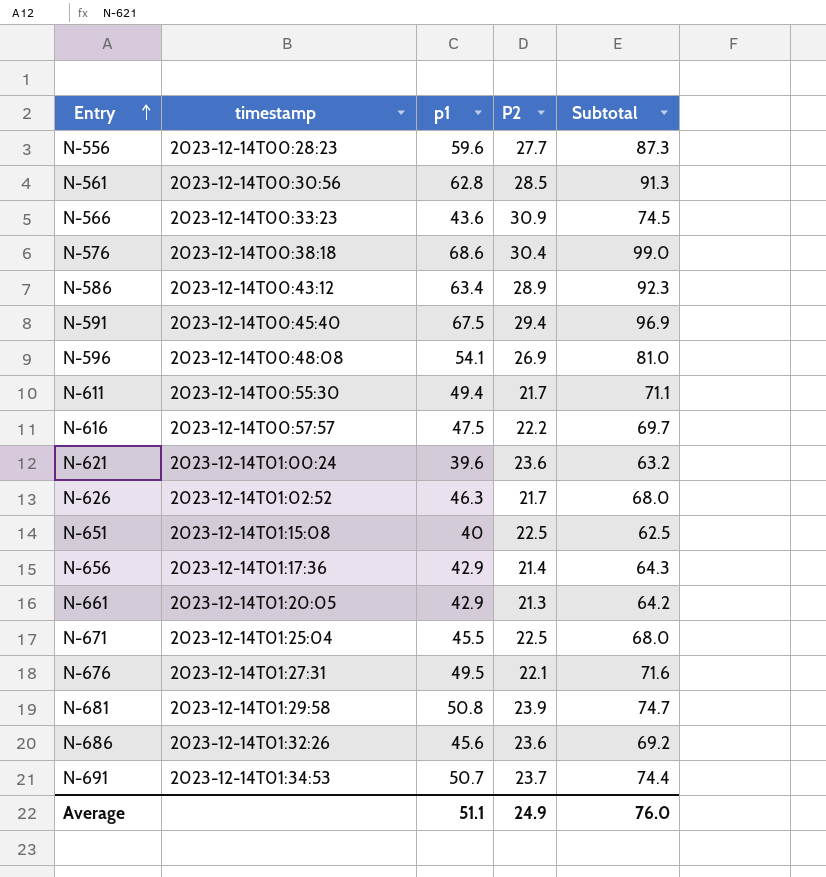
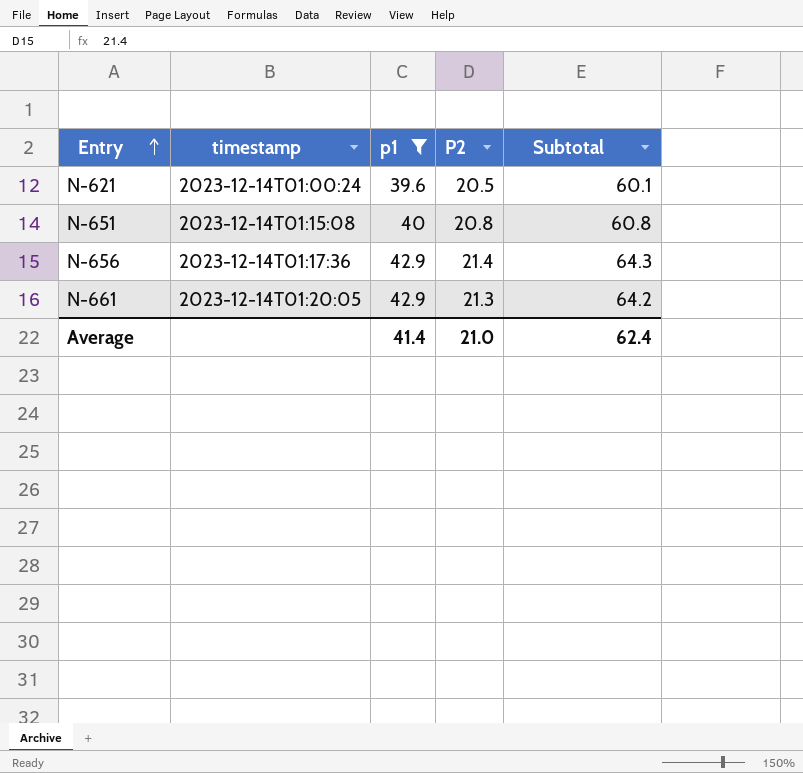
filter: none -> p1 <= 42.9
N-621 | P2: 23.6 -> 20.5
N-621 | Subtotal: 63.2 -> 60.1
N-651 | P2: 22.5 -> 20.8
N-651 | Subtotal: 62.5 -> 60.8
Average | p1: 51.1 -> 41.4
Average | P2: 24.9 -> 21.0
Average | Subtotal: 76.0 -> 62.4

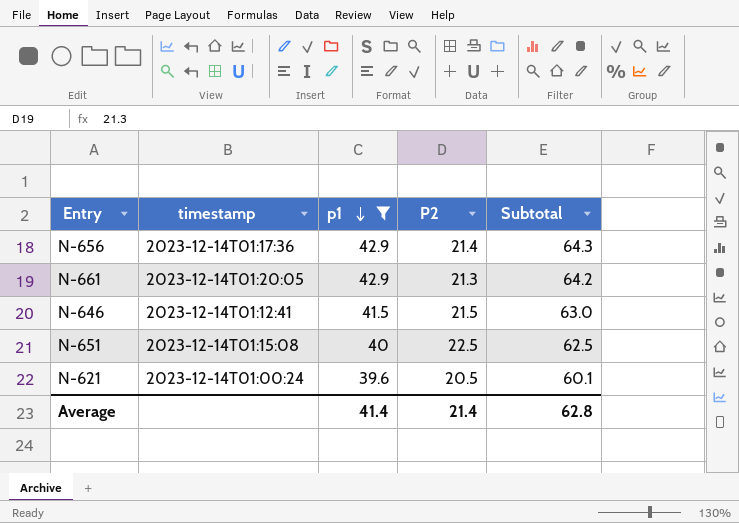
row order: Entry ascending -> p1 descending
row N-646: none -> 2023-12-14T01:12:41 | 41.5 | 21.5 | 63.0
N-651 | P2: 20.8 -> 22.5
N-651 | Subtotal: 60.8 -> 62.5
Average | P2: 21.0 -> 21.4
Average | Subtotal: 62.4 -> 62.8

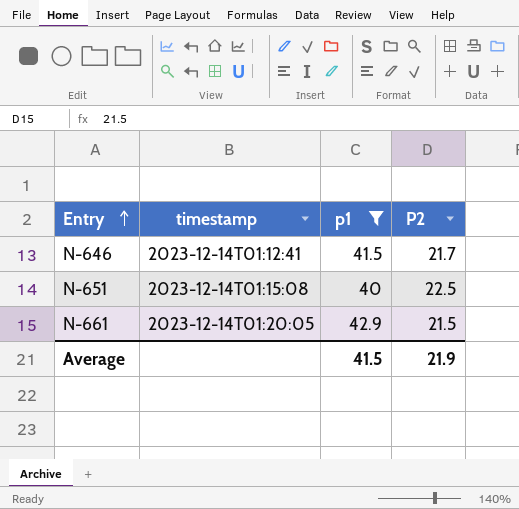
row order: p1 descending -> Entry ascending
column Subtotal | formula: [p1] + [P2] -> none
row N-656: 2023-12-14T01:17:36 | 42.9 | 21.4 | 64.3 -> none
row N-621: 2023-12-14T01:00:24 | 39.6 | 20.5 | 60.1 -> none
N-646 | P2: 21.5 -> 21.7
N-661 | P2: 21.3 -> 21.5
Average | p1: 41.4 -> 41.5
Average | P2: 21.4 -> 21.9

